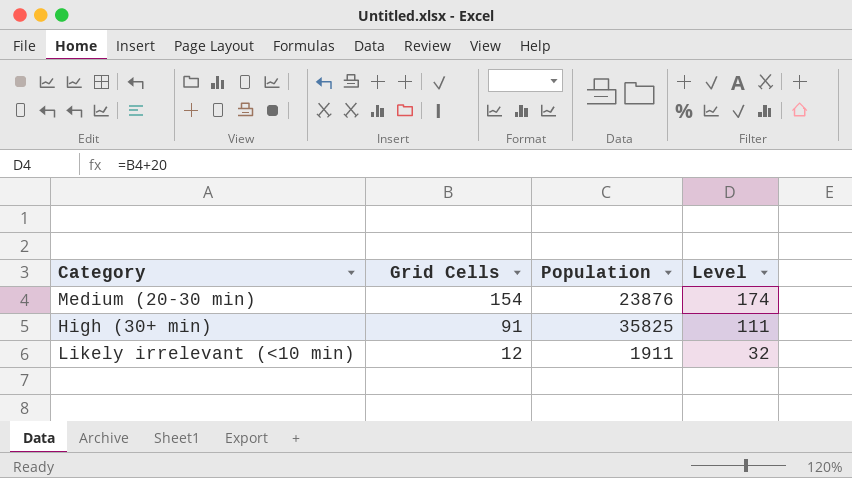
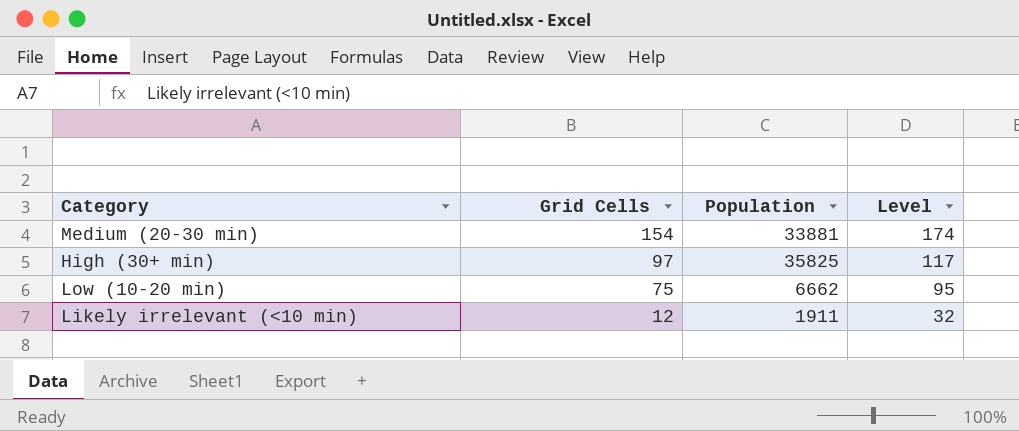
Medium (20-30 min) | Population: 23876 -> 33881
High (30+ min) | Grid Cells: 91 -> 97
High (30+ min) | Level: 111 -> 117
row Low (10-20 min): none -> 75 | 6662 | 95

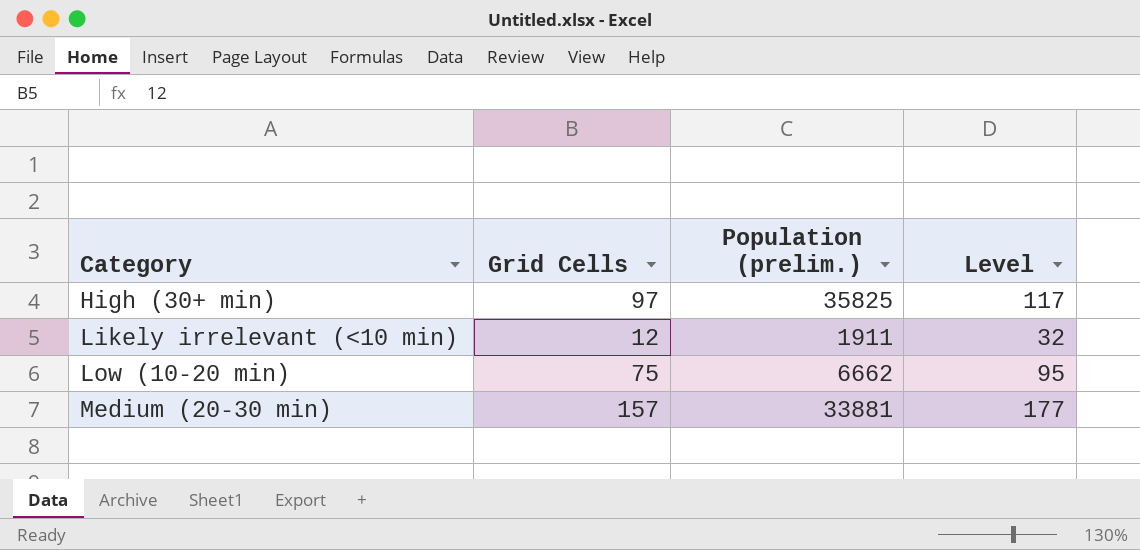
row order: Grid Cells descending -> Category ascending
column name: Population -> Population (prelim.)
Medium (20-30 min) | Grid Cells: 154 -> 157
Medium (20-30 min) | Level: 174 -> 177

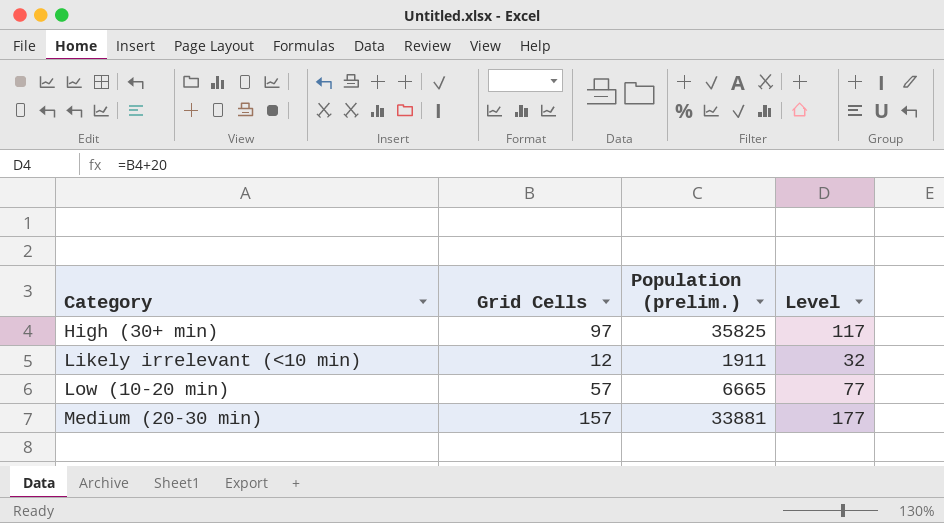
Low (10-20 min) | Grid Cells: 75 -> 57
Low (10-20 min) | Population (prelim.): 6662 -> 6665
Low (10-20 min) | Level: 95 -> 77

